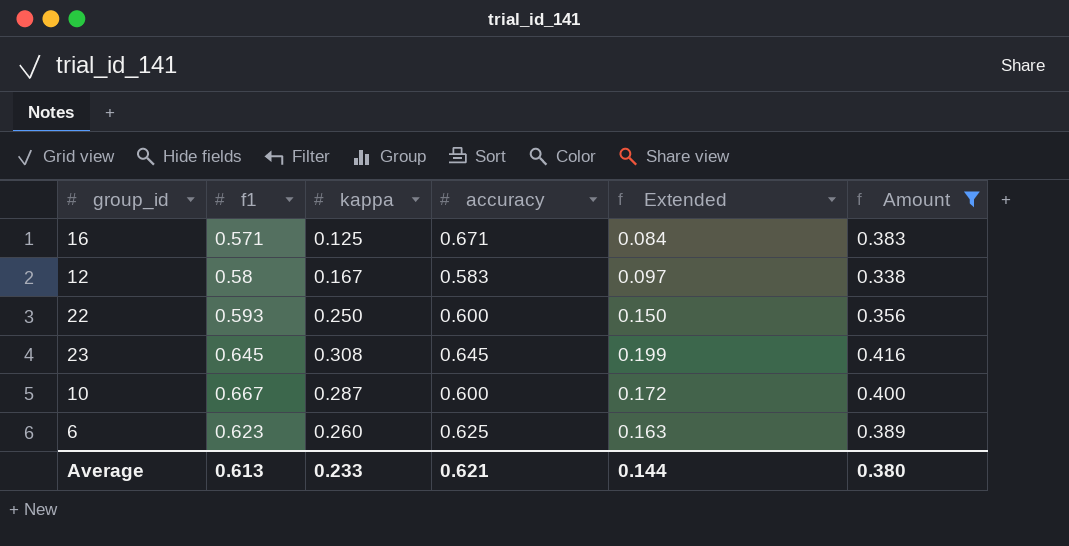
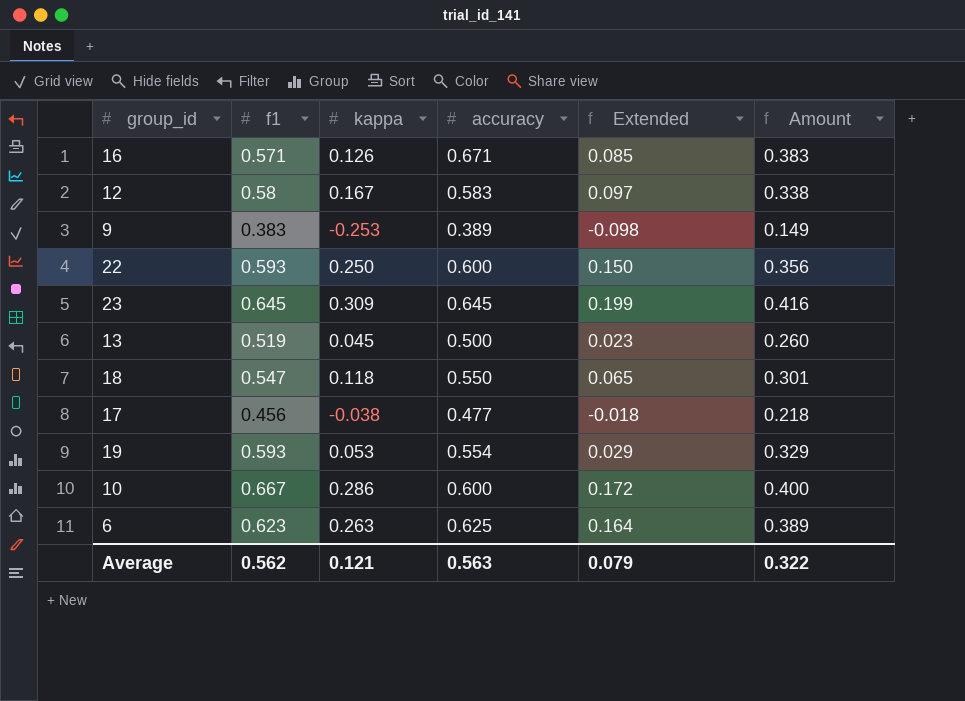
filter: Amount >= 0.338 -> none
16 | kappa: 0.125 -> 0.126
16 | Extended: 0.084 -> 0.085
23 | kappa: 0.308 -> 0.309
10 | kappa: 0.287 -> 0.286
6 | kappa: 0.260 -> 0.263
6 | Extended: 0.163 -> 0.164
Average | f1: 0.613 -> 0.562
Average | kappa: 0.233 -> 0.121
Average | accuracy: 0.621 -> 0.563
Average | Extended: 0.144 -> 0.079
Average | Amount: 0.380 -> 0.322

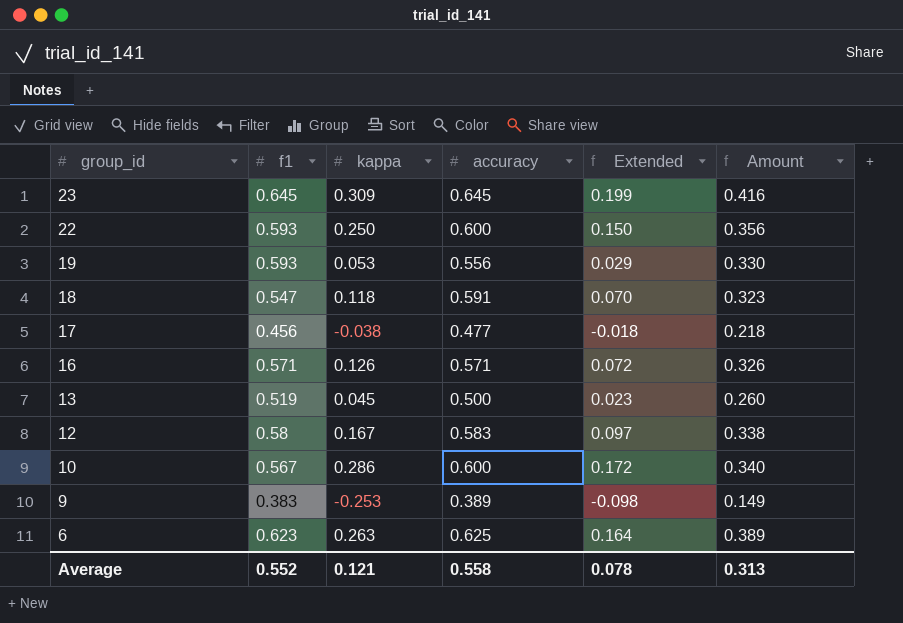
row order: none -> group_id descending
19 | accuracy: 0.554 -> 0.556
19 | Amount: 0.329 -> 0.330
18 | accuracy: 0.550 -> 0.591
18 | Extended: 0.065 -> 0.070
18 | Amount: 0.301 -> 0.323
16 | accuracy: 0.671 -> 0.571
16 | Extended: 0.085 -> 0.072
16 | Amount: 0.383 -> 0.326
10 | f1: 0.667 -> 0.567
10 | Amount: 0.400 -> 0.340
Average | f1: 0.562 -> 0.552
Average | accuracy: 0.563 -> 0.558
Average | Extended: 0.079 -> 0.078
Average | Amount: 0.322 -> 0.313

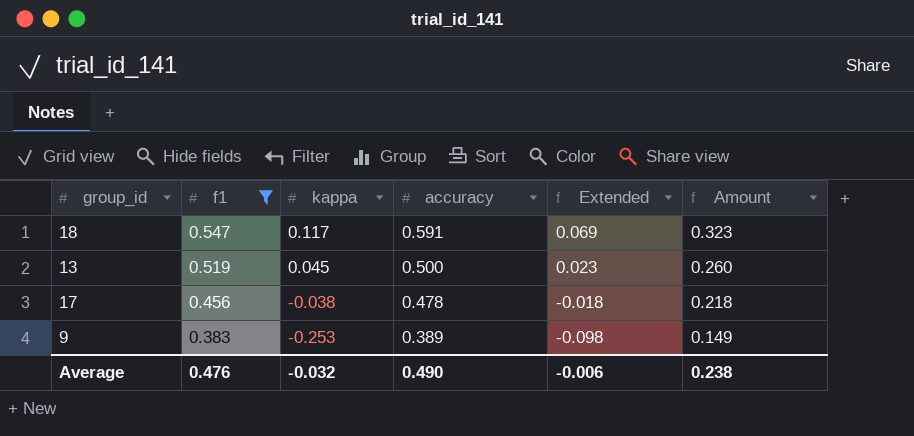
filter: none -> f1 <= 0.547
row order: group_id descending -> f1 descending
18 | kappa: 0.118 -> 0.117
18 | Extended: 0.070 -> 0.069
17 | accuracy: 0.477 -> 0.478
Average | f1: 0.552 -> 0.476
Average | kappa: 0.121 -> -0.032
Average | accuracy: 0.558 -> 0.490
Average | Extended: 0.078 -> -0.006
Average | Amount: 0.313 -> 0.238

